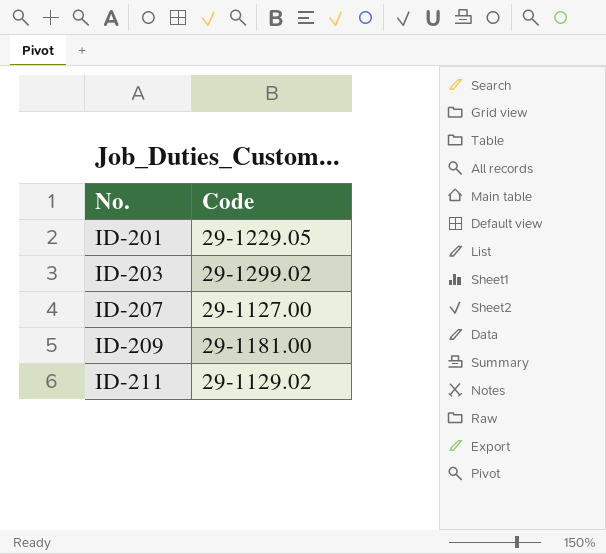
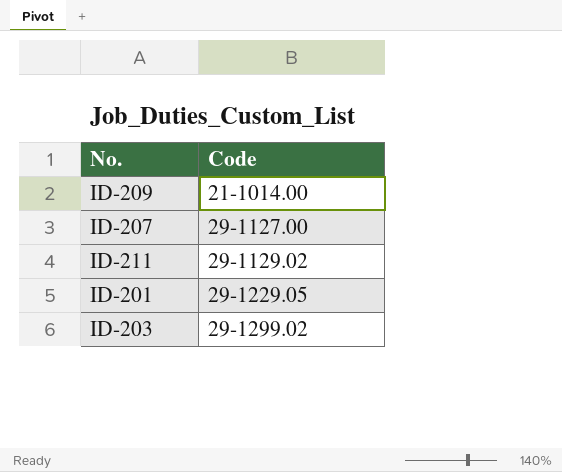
row order: No. ascending -> Code ascending
ID-209 | Code: 29-1181.00 -> 21-1014.00

